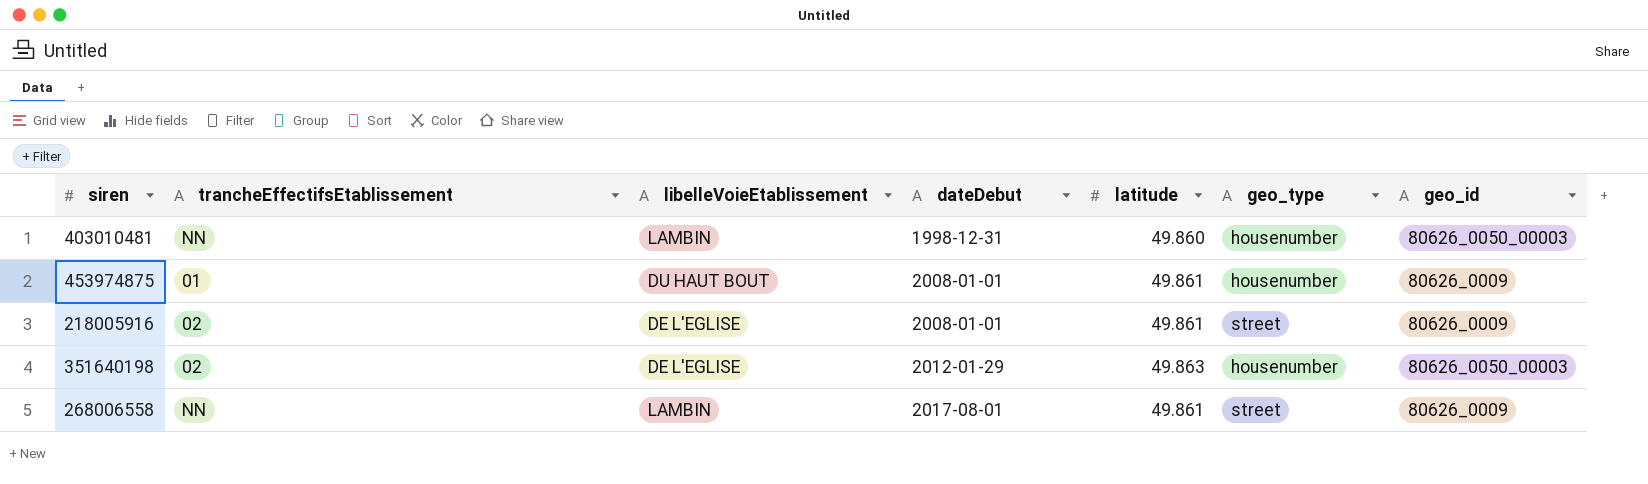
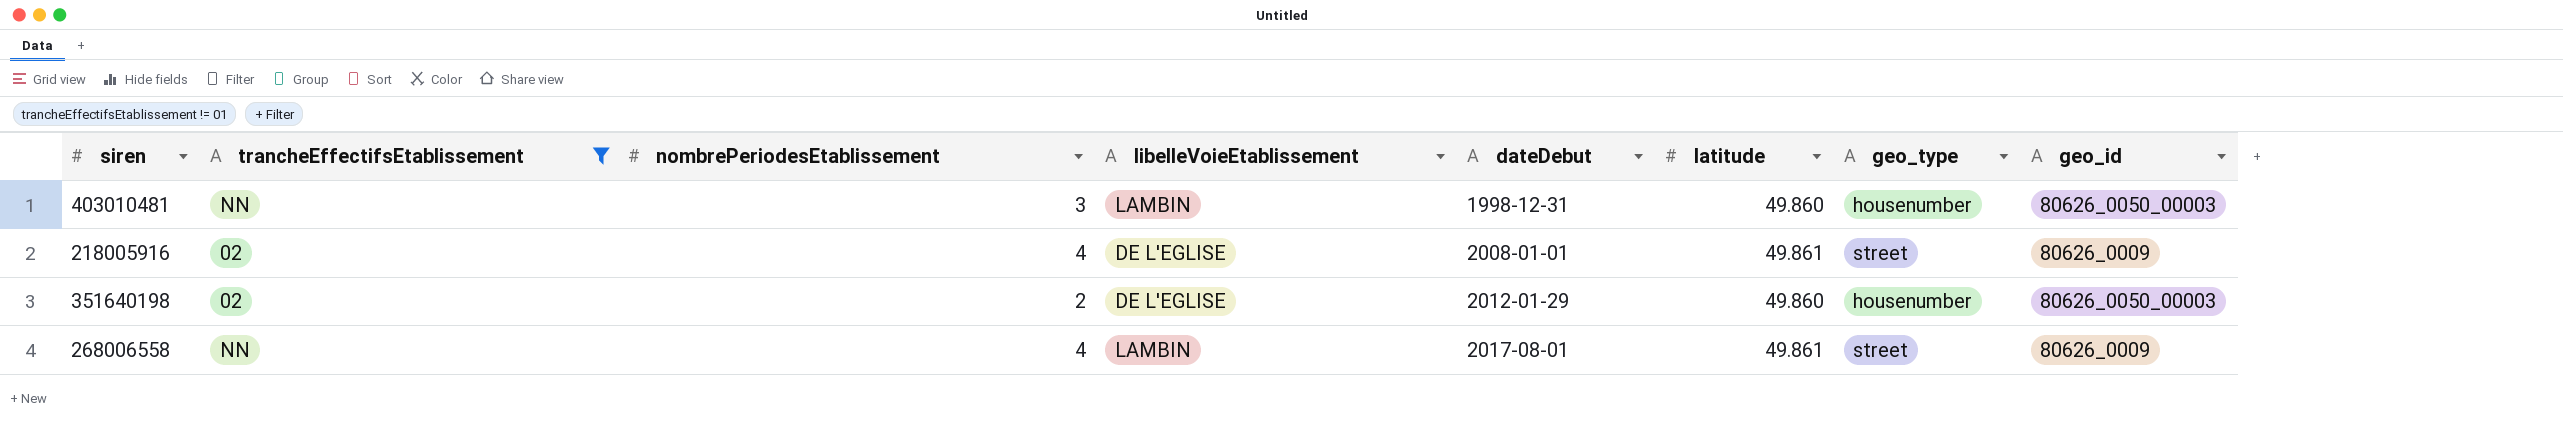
filter: none -> trancheEffectifsEtablissement != 01
column nombrePeriodesEtablissement | position: none -> 3
351640198 | latitude: 49.863 -> 49.860

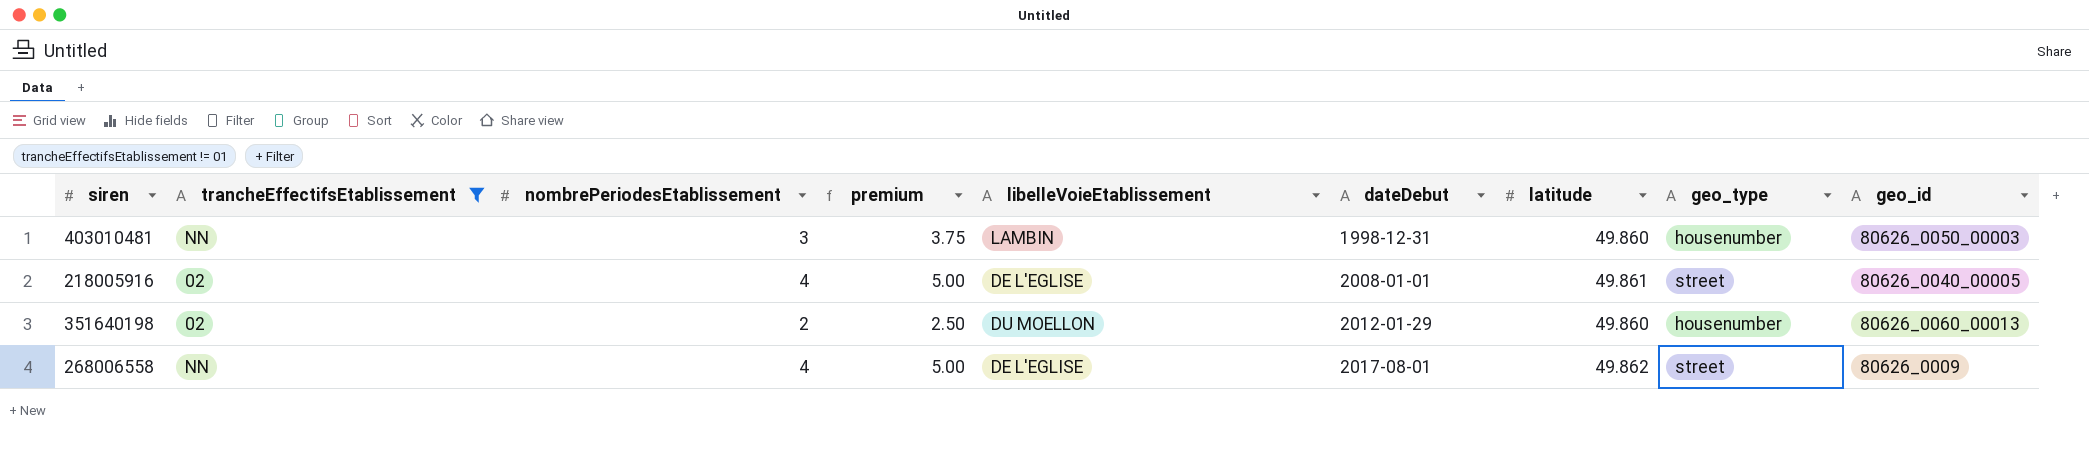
column premium | formula: none -> [nombrePeriodesEtablissement] * 1.25
218005916 | geo_id: 80626_0009 -> 80626_0040_00005
351640198 | libelleVoieEtablissement: DE L'EGLISE -> DU MOELLON
351640198 | geo_id: 80626_0050_00003 -> 80626_0060_00013
268006558 | libelleVoieEtablissement: LAMBIN -> DE L'EGLISE
268006558 | latitude: 49.861 -> 49.862

